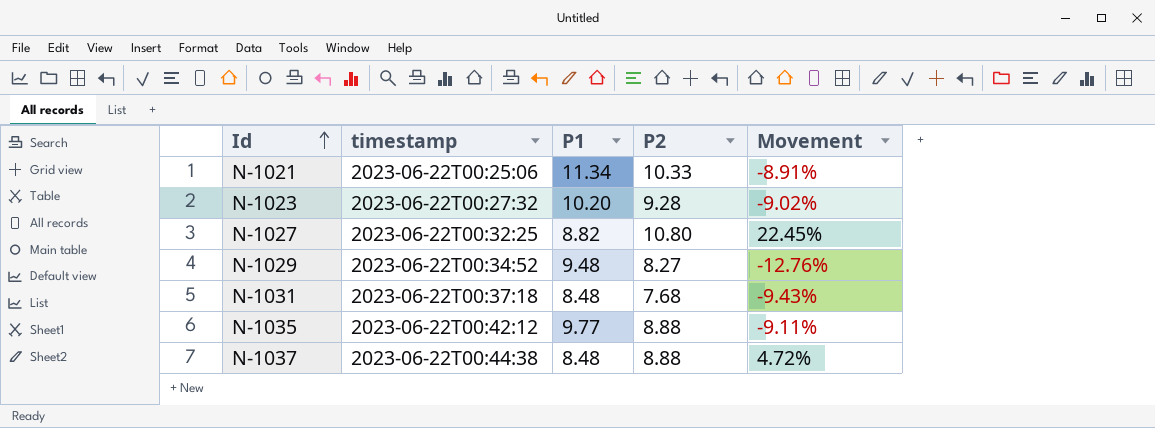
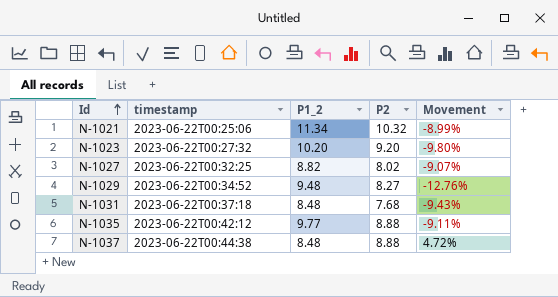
column name: P1 -> P1_2
N-1021 | P2: 10.33 -> 10.32
N-1021 | Movement: -8.91% -> -8.99%
N-1023 | P2: 9.28 -> 9.20
N-1023 | Movement: -9.02% -> -9.80%
N-1027 | P2: 10.80 -> 8.02
N-1027 | Movement: 22.45% -> -9.07%

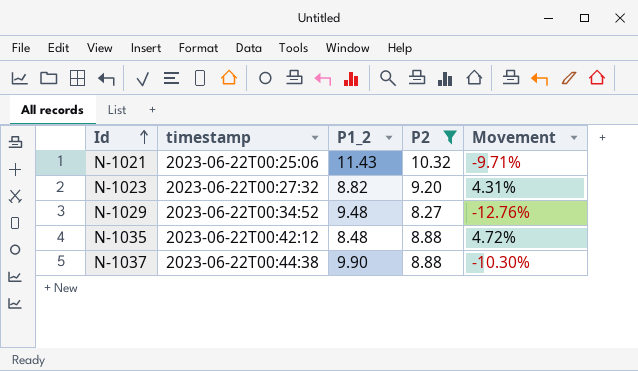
filter: none -> P2 >= 8.27
N-1021 | P1_2: 11.34 -> 11.43
N-1021 | Movement: -8.99% -> -9.71%
N-1023 | P1_2: 10.20 -> 8.82
N-1023 | Movement: -9.80% -> 4.31%
N-1035 | P1_2: 9.77 -> 8.48
N-1035 | Movement: -9.11% -> 4.72%
N-1037 | P1_2: 8.48 -> 9.90
N-1037 | Movement: 4.72% -> -10.30%

